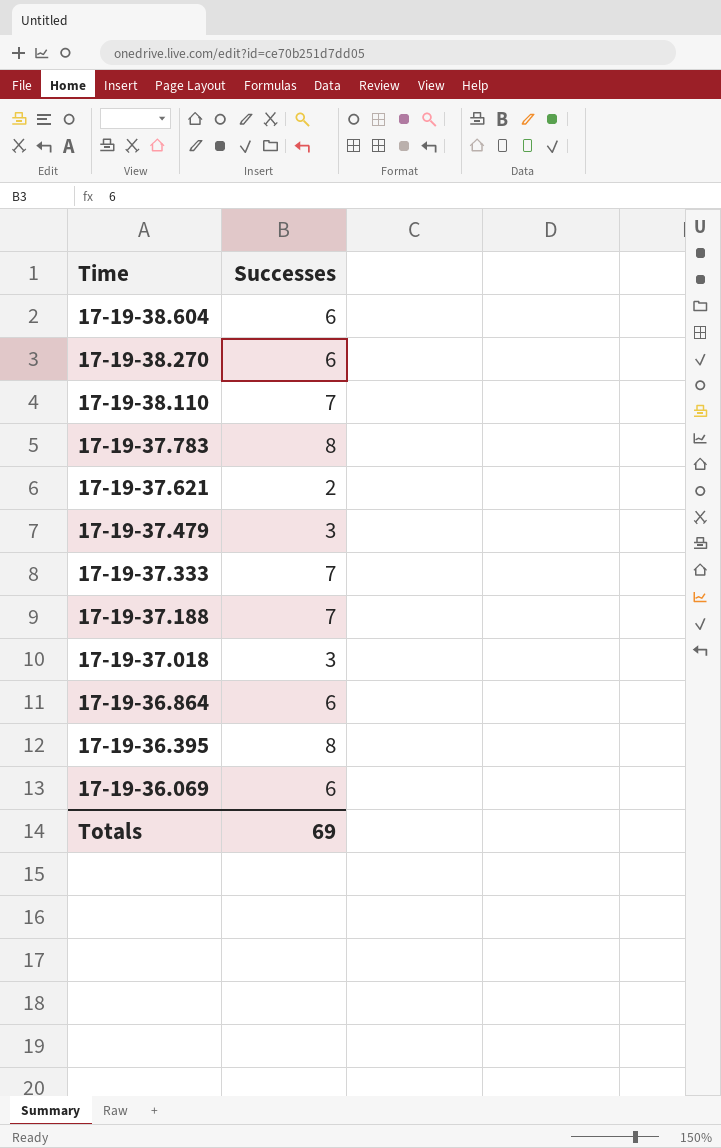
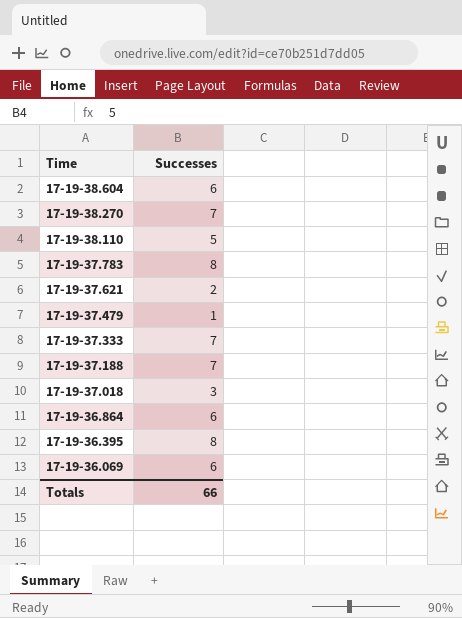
17-19-38.270 | Successes: 6 -> 7
17-19-38.110 | Successes: 7 -> 5
17-19-37.479 | Successes: 3 -> 1
Totals | Successes: 69 -> 66

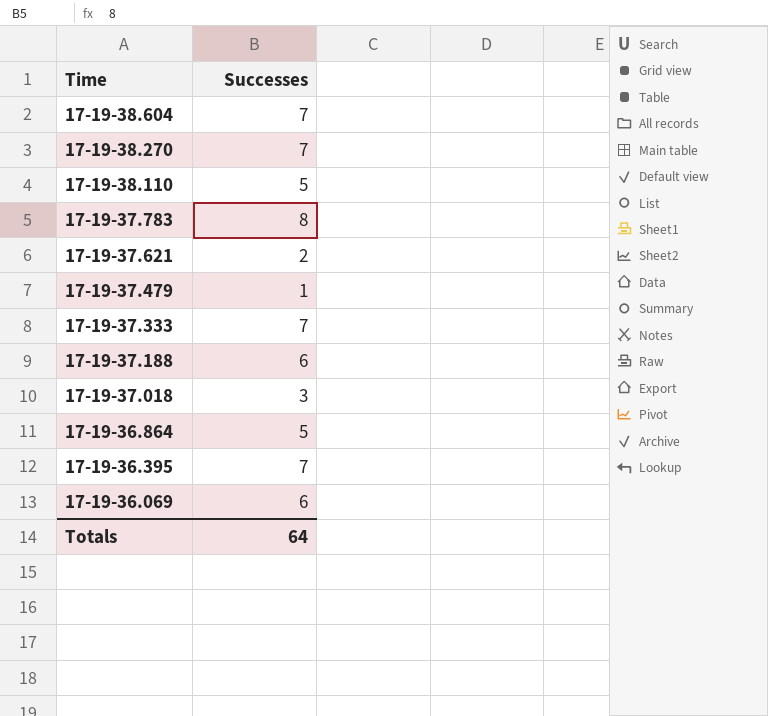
17-19-38.604 | Successes: 6 -> 7
17-19-37.188 | Successes: 7 -> 6
17-19-36.864 | Successes: 6 -> 5
17-19-36.395 | Successes: 8 -> 7
Totals | Successes: 66 -> 64

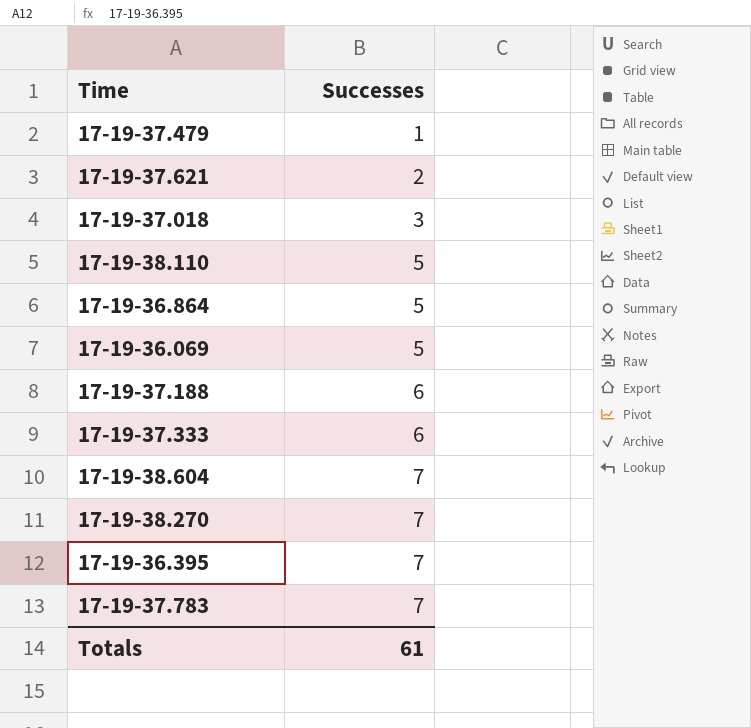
row order: Time descending -> Successes ascending
17-19-36.069 | Successes: 6 -> 5
17-19-37.333 | Successes: 7 -> 6
17-19-37.783 | Successes: 8 -> 7
Totals | Successes: 64 -> 61

